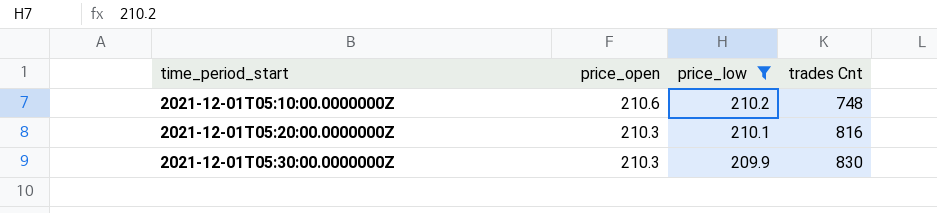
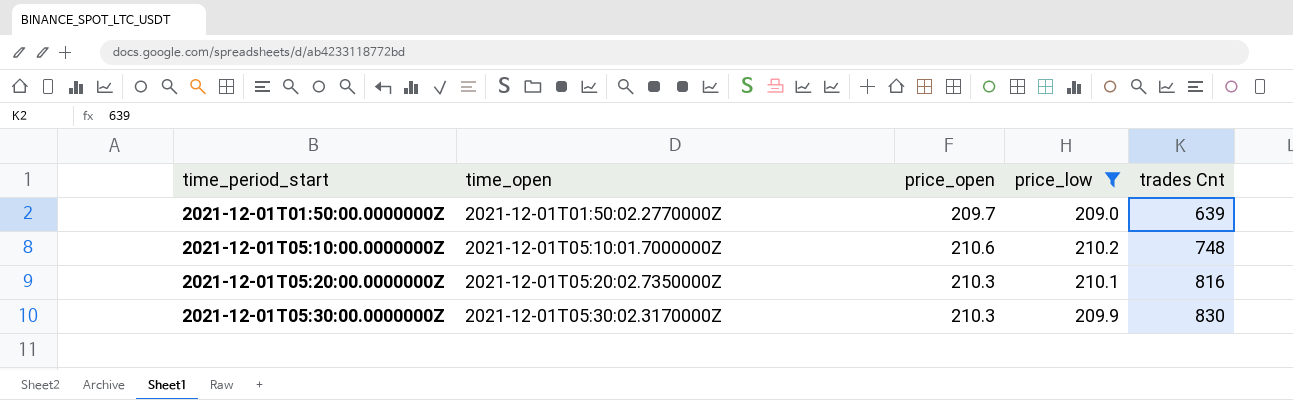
column time_open | position: none -> 2
row 2021-12-01T01:50:00.0000000Z: none -> 2021-12-01T01:50:02.2770000Z | 209.7 | 209.0 | 639

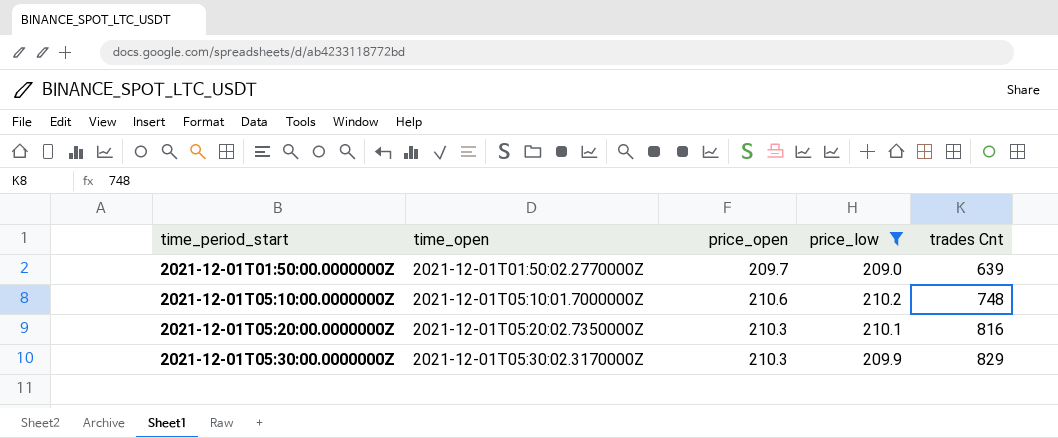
2021-12-01T05:30:00.0000000Z | trades Cnt: 830 -> 829

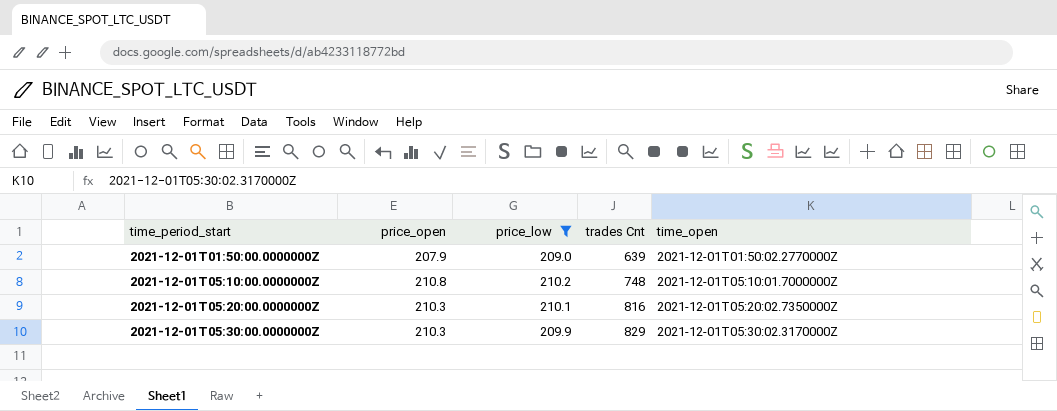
column time_open | position: 2 -> 5
2021-12-01T01:50:00.0000000Z | price_open: 209.7 -> 207.9
2021-12-01T05:10:00.0000000Z | price_open: 210.6 -> 210.8

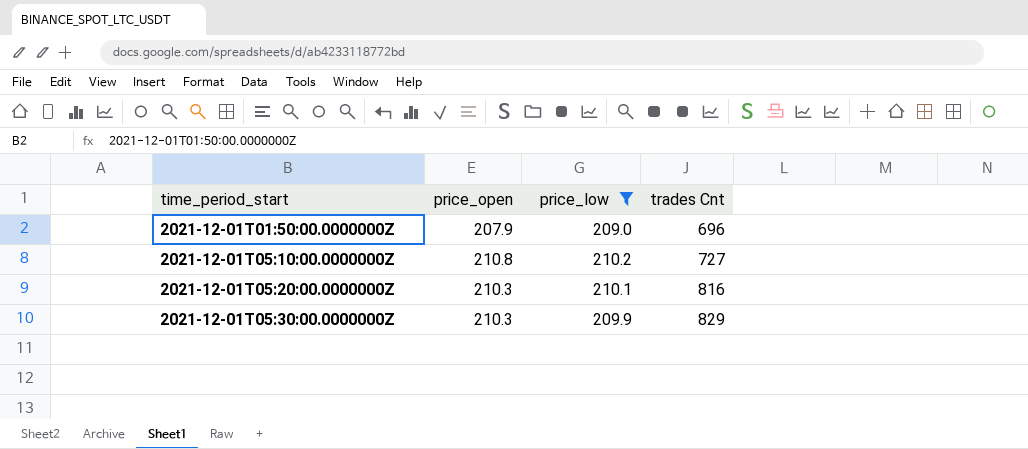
column time_open | position: 5 -> none
2021-12-01T01:50:00.0000000Z | trades Cnt: 639 -> 696
2021-12-01T05:10:00.0000000Z | trades Cnt: 748 -> 727

